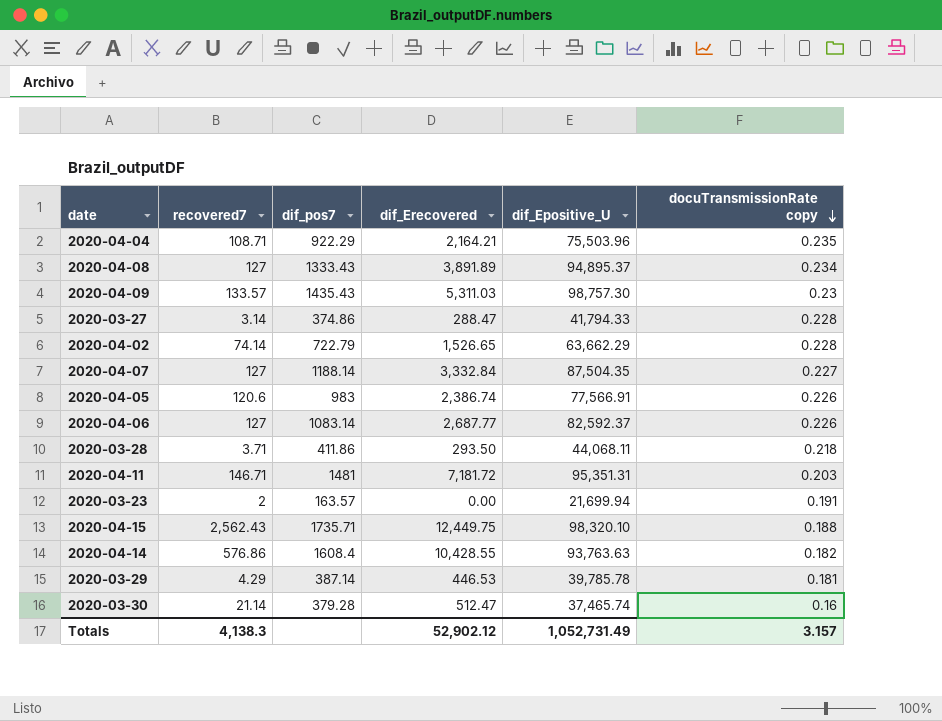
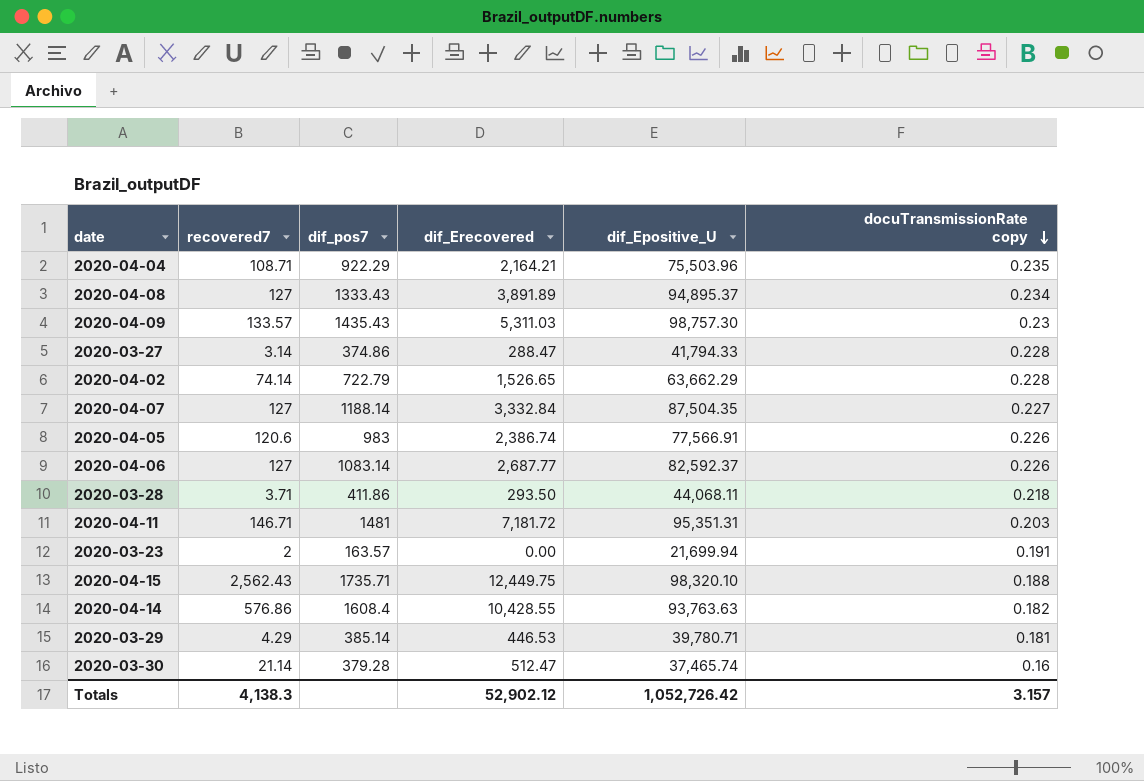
2020-03-29 | dif_pos7: 387.14 -> 385.14
2020-03-29 | dif_Epositive_U: 39,785.78 -> 39,780.71
Totals | dif_Epositive_U: 1,052,731.49 -> 1,052,726.42

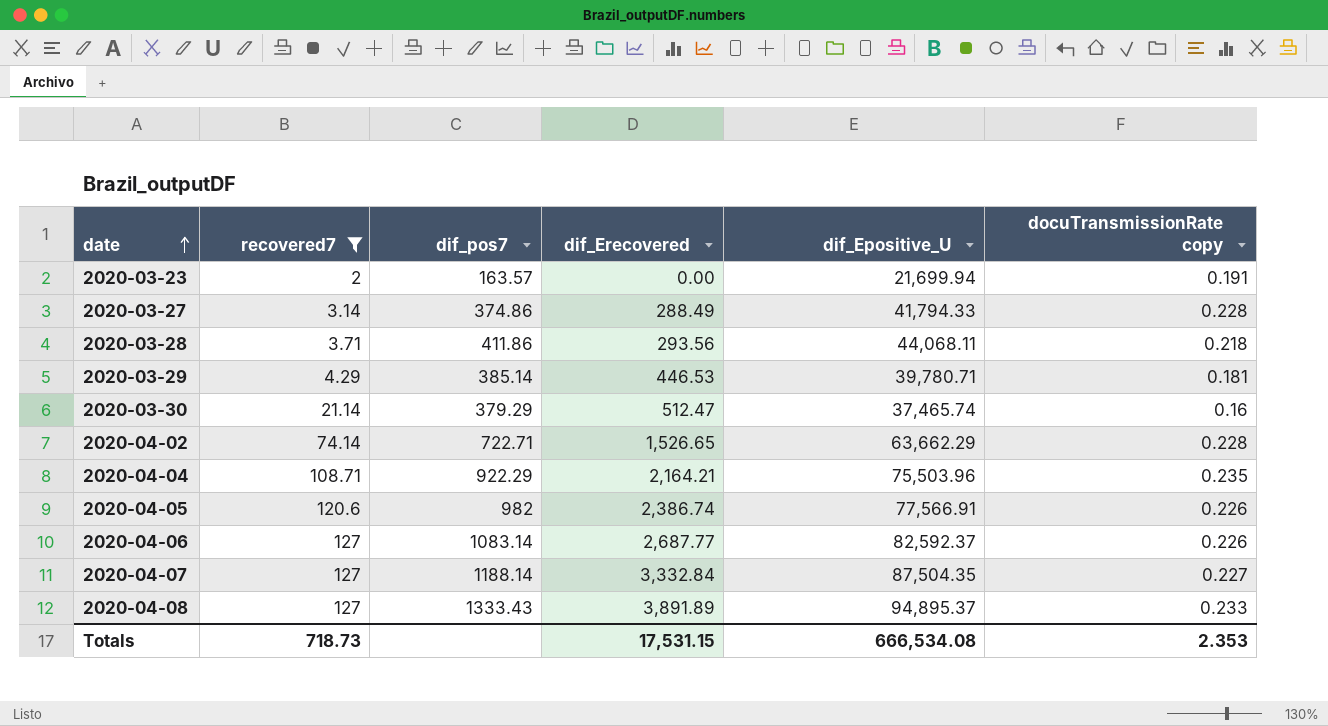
filter: none -> recovered7 <= 127
row order: docuTransmissionRate copy descending -> date ascending
2020-03-27 | dif_Erecovered: 288.47 -> 288.49
2020-03-28 | dif_Erecovered: 293.50 -> 293.56
2020-03-30 | dif_pos7: 379.28 -> 379.29
2020-04-02 | dif_pos7: 722.79 -> 722.71
2020-04-05 | dif_pos7: 983 -> 982
2020-04-08 | docuTransmissionRate copy: 0.234 -> 0.233
Totals | recovered7: 4,138.3 -> 718.73
Totals | dif_Erecovered: 52,902.12 -> 17,531.15
Totals | dif_Epositive_U: 1,052,726.42 -> 666,534.08
Totals | docuTransmissionRate copy: 3.157 -> 2.353

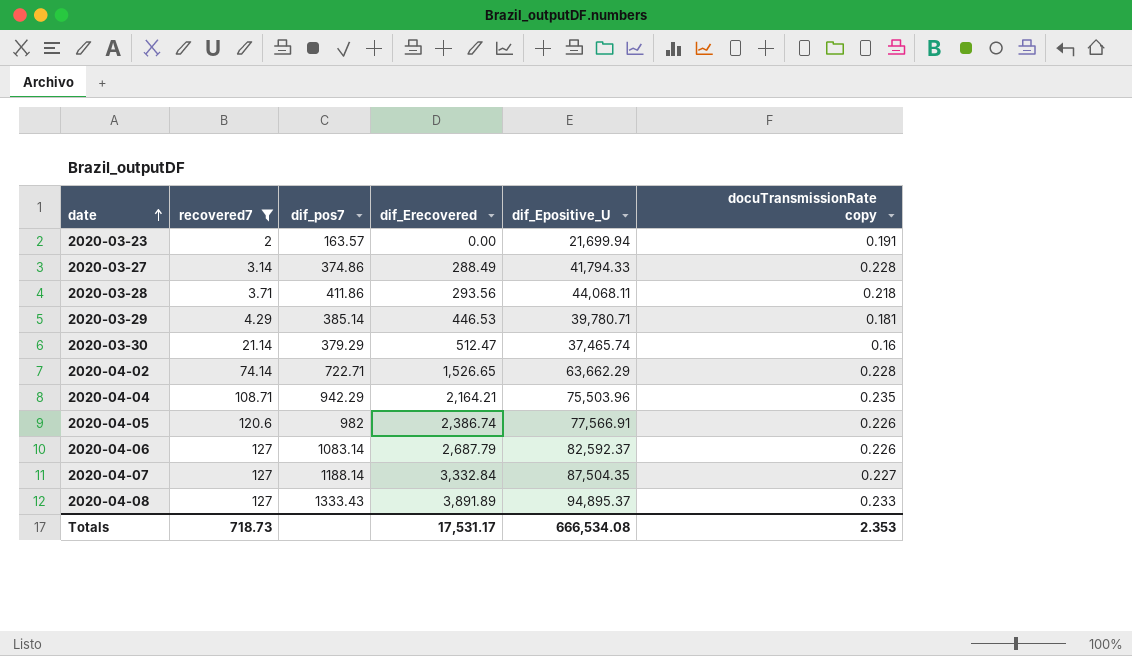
2020-04-04 | dif_pos7: 922.29 -> 942.29
2020-04-06 | dif_Erecovered: 2,687.77 -> 2,687.79
Totals | dif_Erecovered: 17,531.15 -> 17,531.17

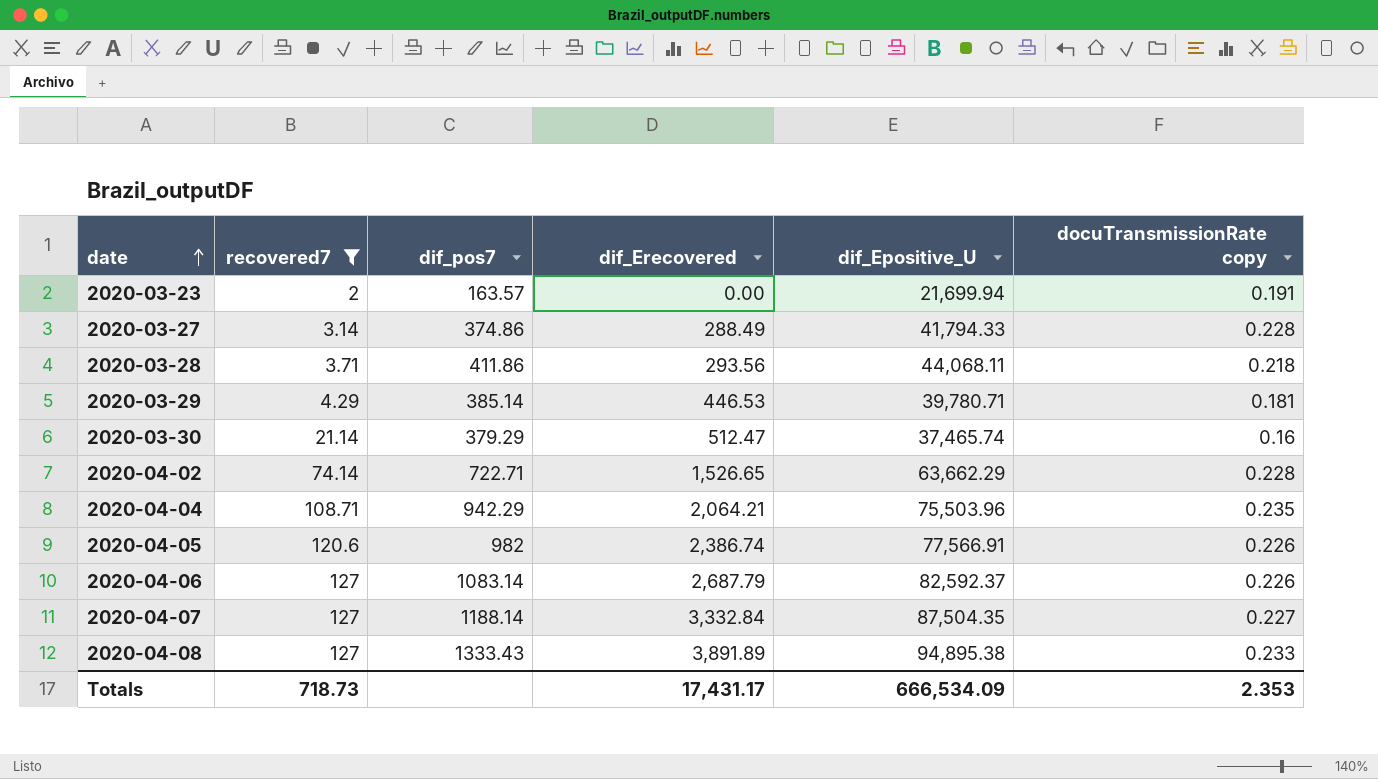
2020-04-04 | dif_Erecovered: 2,164.21 -> 2,064.21
2020-04-08 | dif_Epositive_U: 94,895.37 -> 94,895.38
Totals | dif_Erecovered: 17,531.17 -> 17,431.17
Totals | dif_Epositive_U: 666,534.08 -> 666,534.09

